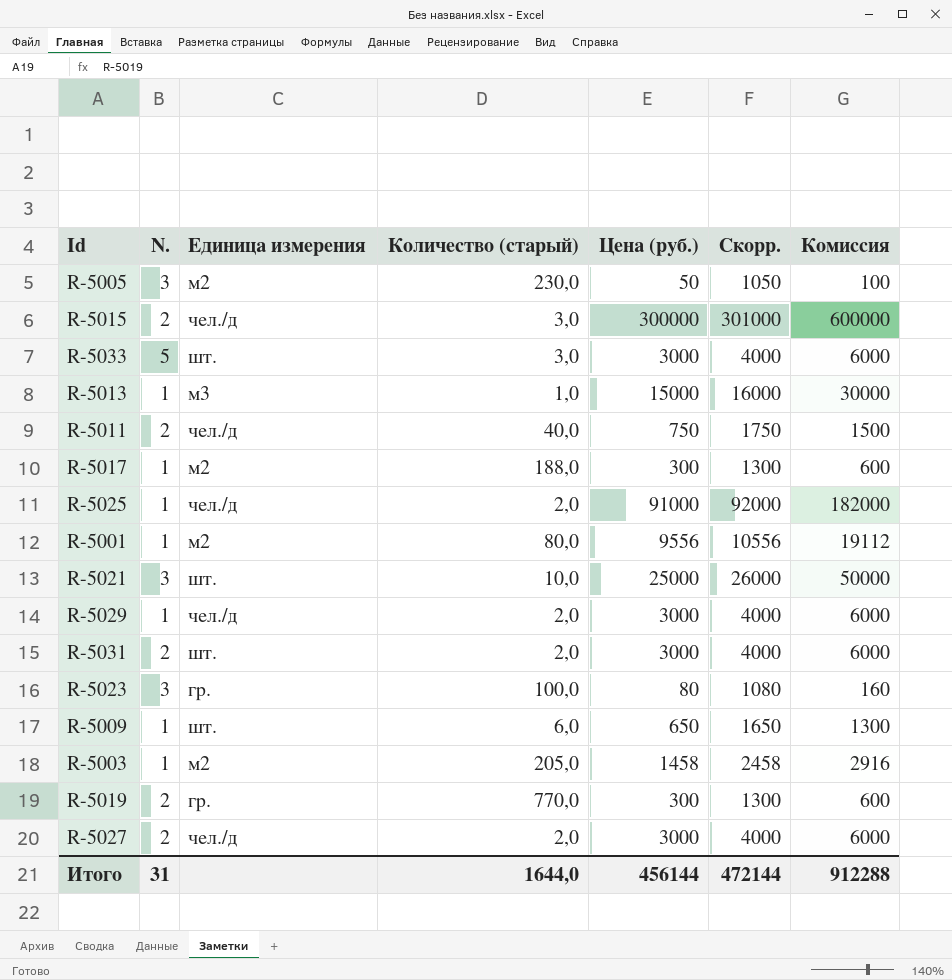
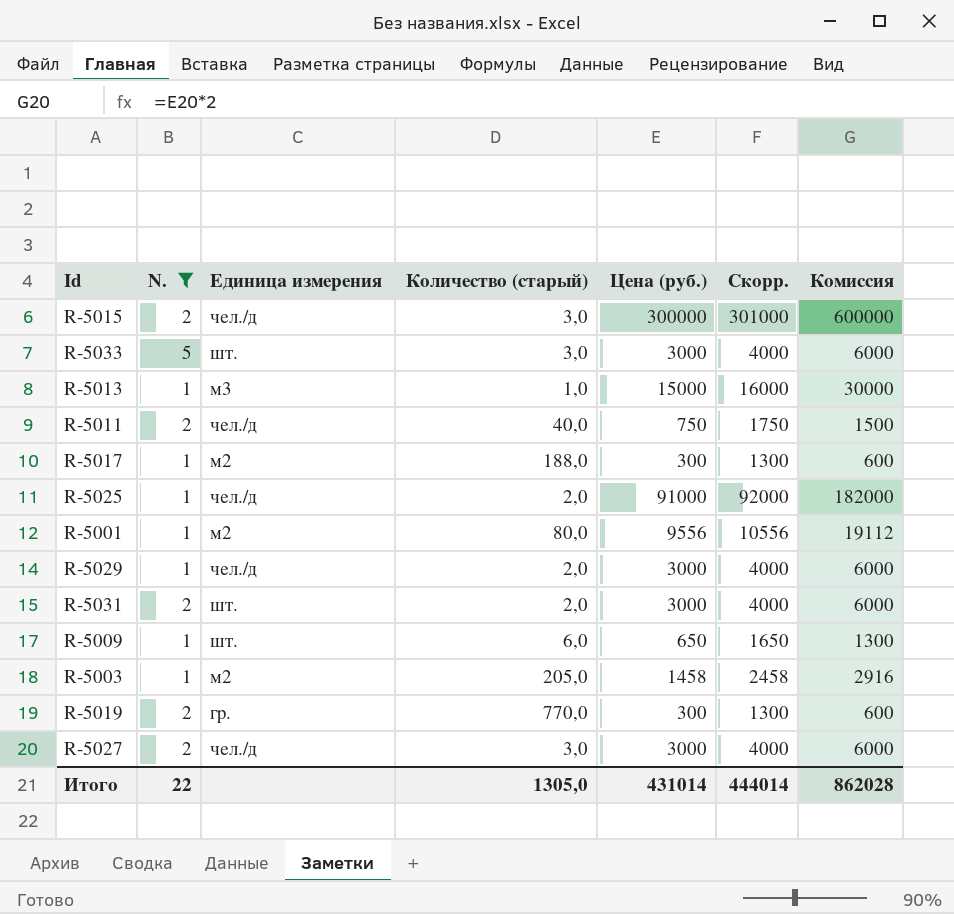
filter: none -> N. != 3
R-5027 | Количество (старый): 2,0 -> 3,0
Итого | N.: 31 -> 22
Итого | Количество (старый): 1644,0 -> 1305,0
Итого | Цена (руб.): 456144 -> 431014
Итого | Скорр.: 472144 -> 444014
Итого | Комиссия: 912288 -> 862028

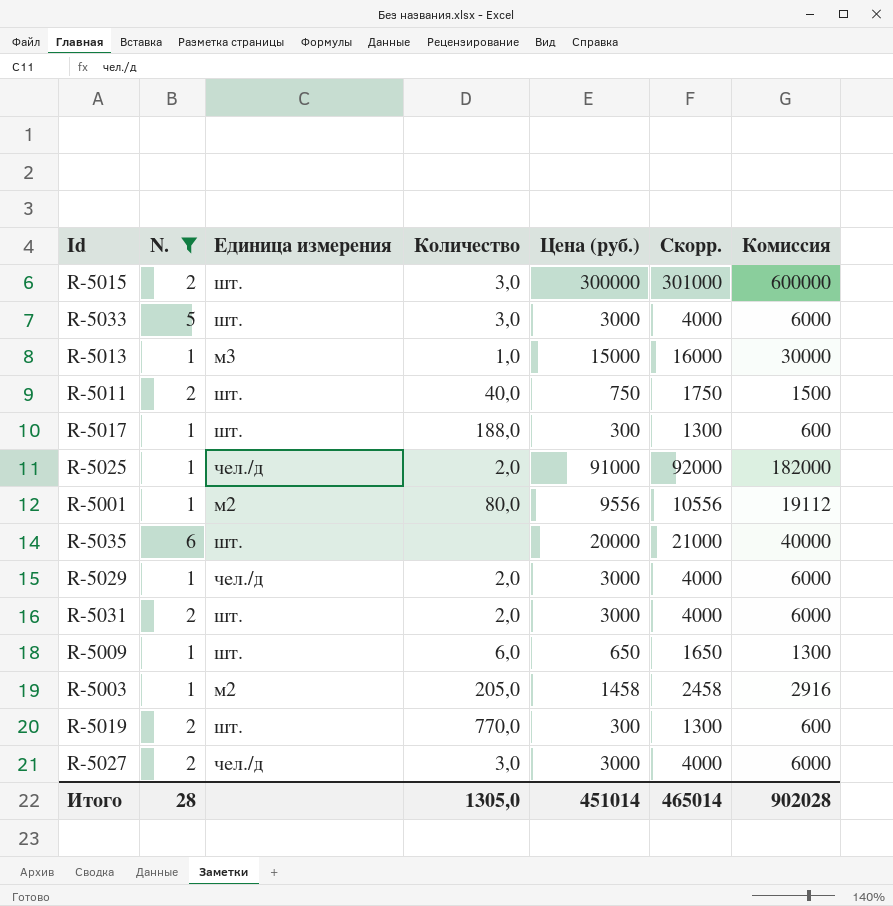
column name: Количество (старый) -> Количество
R-5015 | Единица измерения: чел./д -> шт.
R-5011 | Единица измерения: чел./д -> шт.
R-5017 | Единица измерения: м2 -> шт.
row R-5035: none -> 6 | шт. | none | 20000 | 21000 | 40000
R-5019 | Единица измерения: гр. -> шт.
Итого | N.: 22 -> 28
Итого | Цена (руб.): 431014 -> 451014
Итого | Скорр.: 444014 -> 465014
Итого | Комиссия: 862028 -> 902028

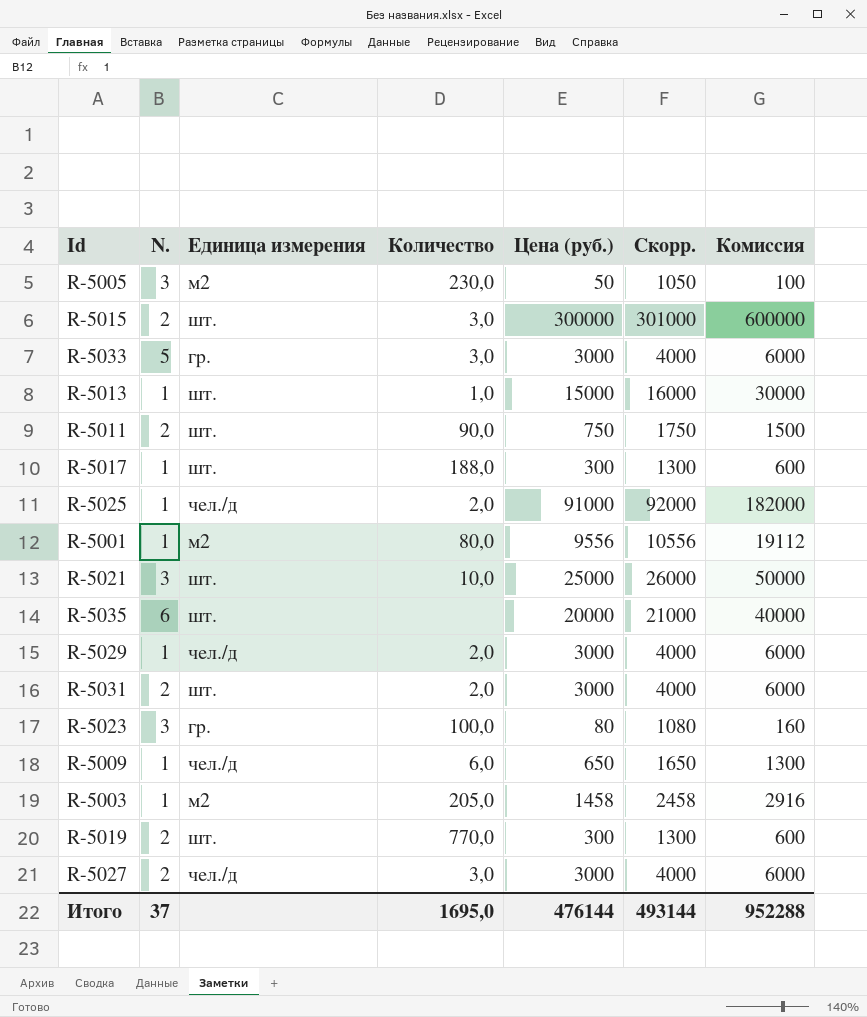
filter: N. != 3 -> none
R-5033 | Единица измерения: шт. -> гр.
R-5013 | Единица измерения: м3 -> шт.
R-5011 | Количество: 40,0 -> 90,0
R-5009 | Единица измерения: шт. -> чел./д
Итого | N.: 28 -> 37
Итого | Количество: 1305,0 -> 1695,0
Итого | Цена (руб.): 451014 -> 476144
Итого | Скорр.: 465014 -> 493144
Итого | Комиссия: 902028 -> 952288

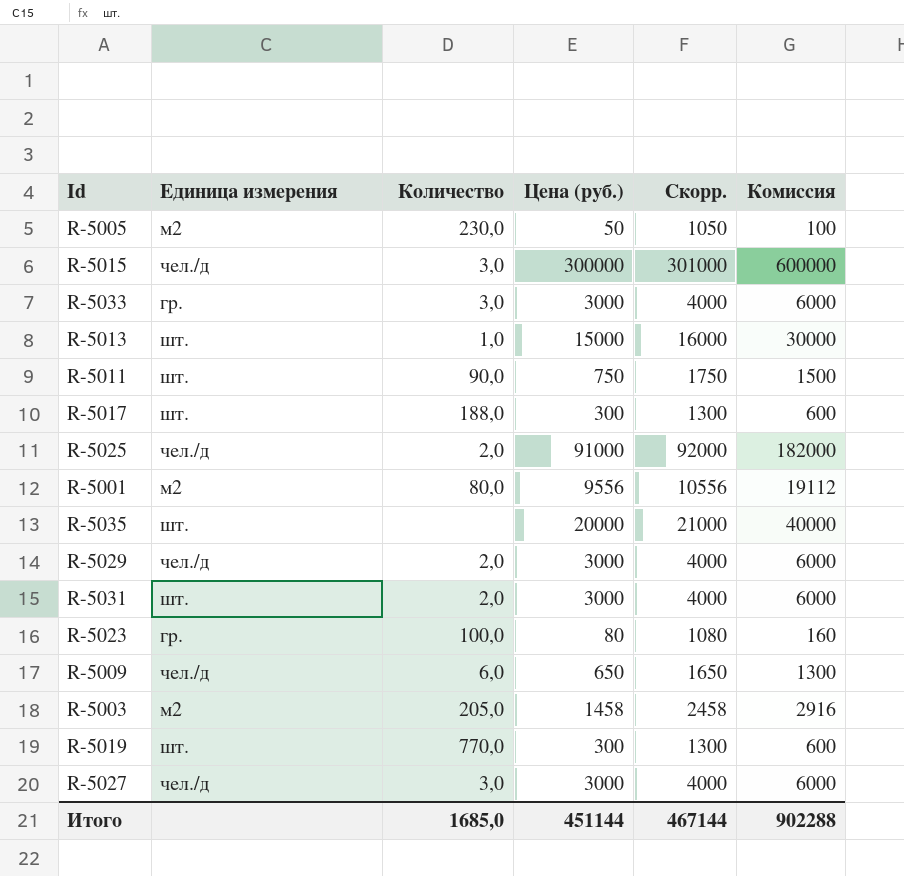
column N. | position: 2 -> none
row R-5021: 3 | шт. | 10,0 | 25000 | 26000 | 50000 -> none
R-5015 | Единица измерения: шт. -> чел./д
Итого | Количество: 1695,0 -> 1685,0
Итого | Цена (руб.): 476144 -> 451144
Итого | Скорр.: 493144 -> 467144
Итого | Комиссия: 952288 -> 902288

